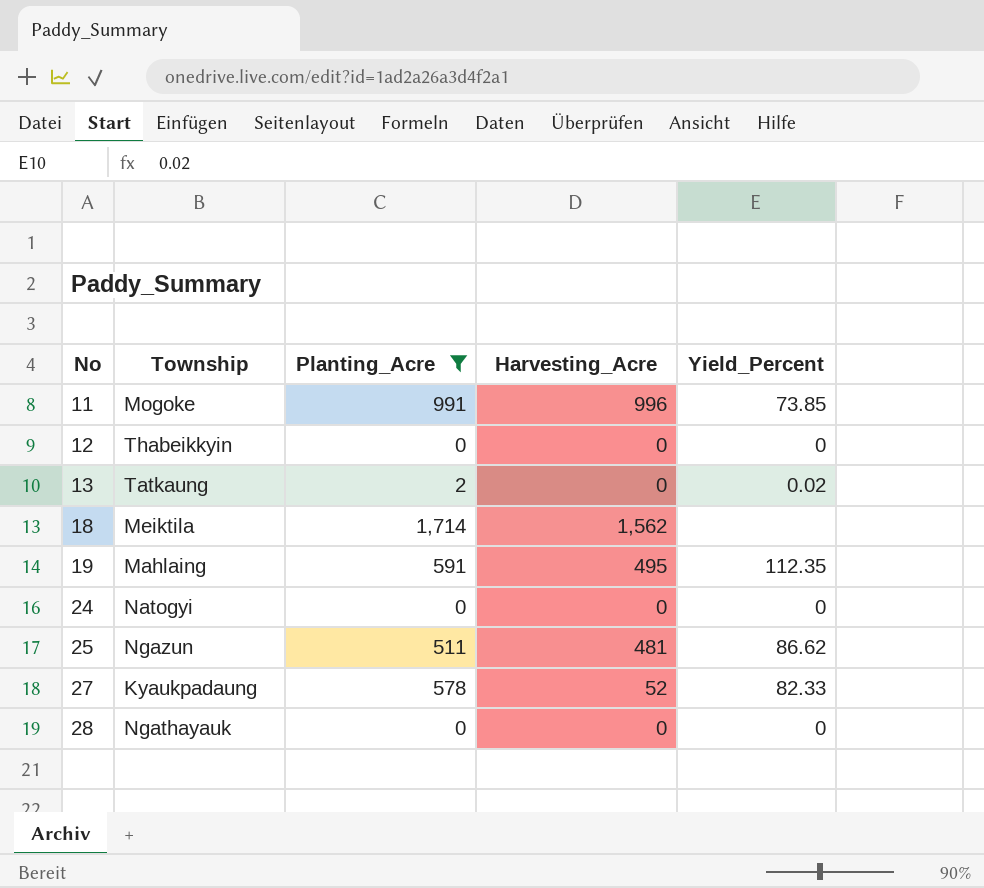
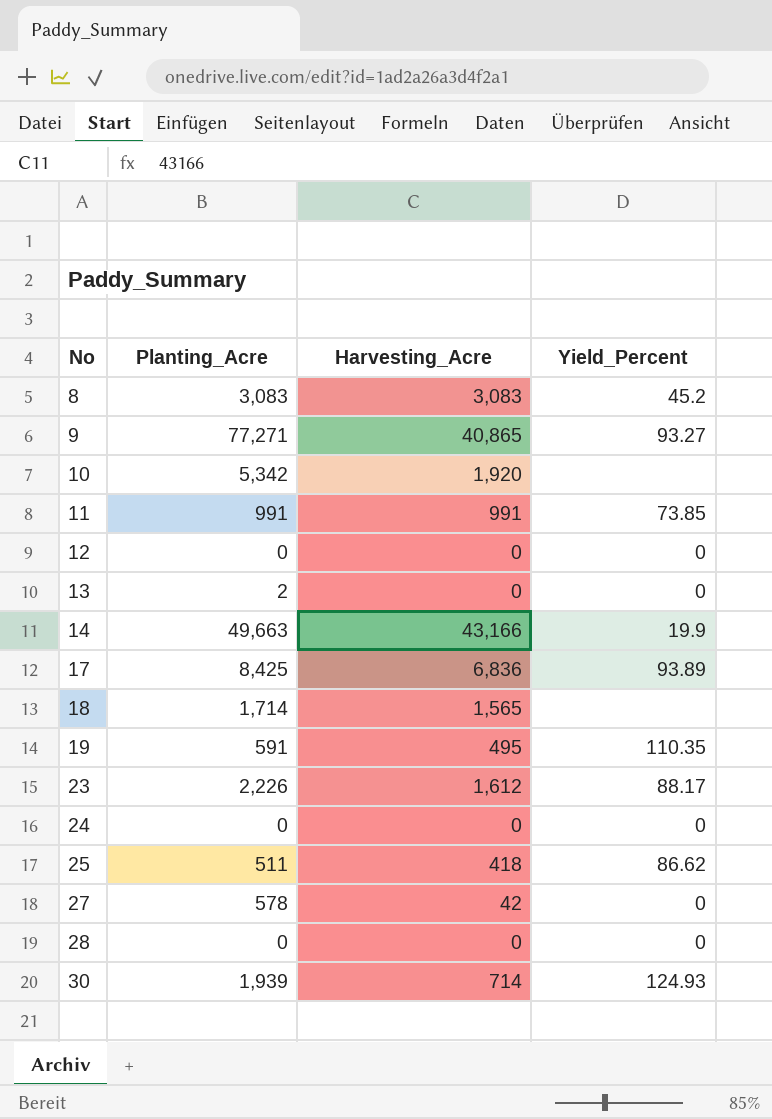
filter: Planting_Acre <= 1,714 -> none
column Township | position: 2 -> none
11 | Harvesting_Acre: 996 -> 991
13 | Yield_Percent: 0.02 -> 0
18 | Harvesting_Acre: 1,562 -> 1,565
19 | Yield_Percent: 112.35 -> 110.35
25 | Harvesting_Acre: 481 -> 418
27 | Harvesting_Acre: 52 -> 42
27 | Yield_Percent: 82.33 -> 0

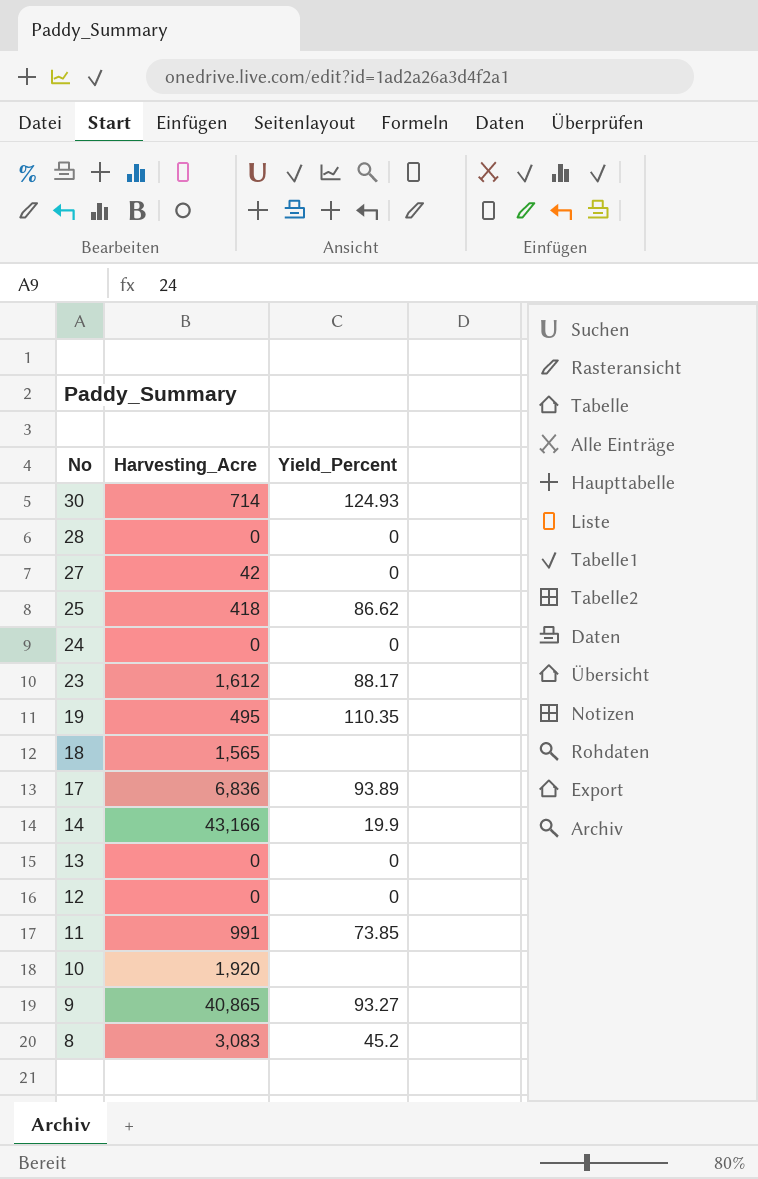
row order: No ascending -> No descending
column Planting_Acre | position: 2 -> none

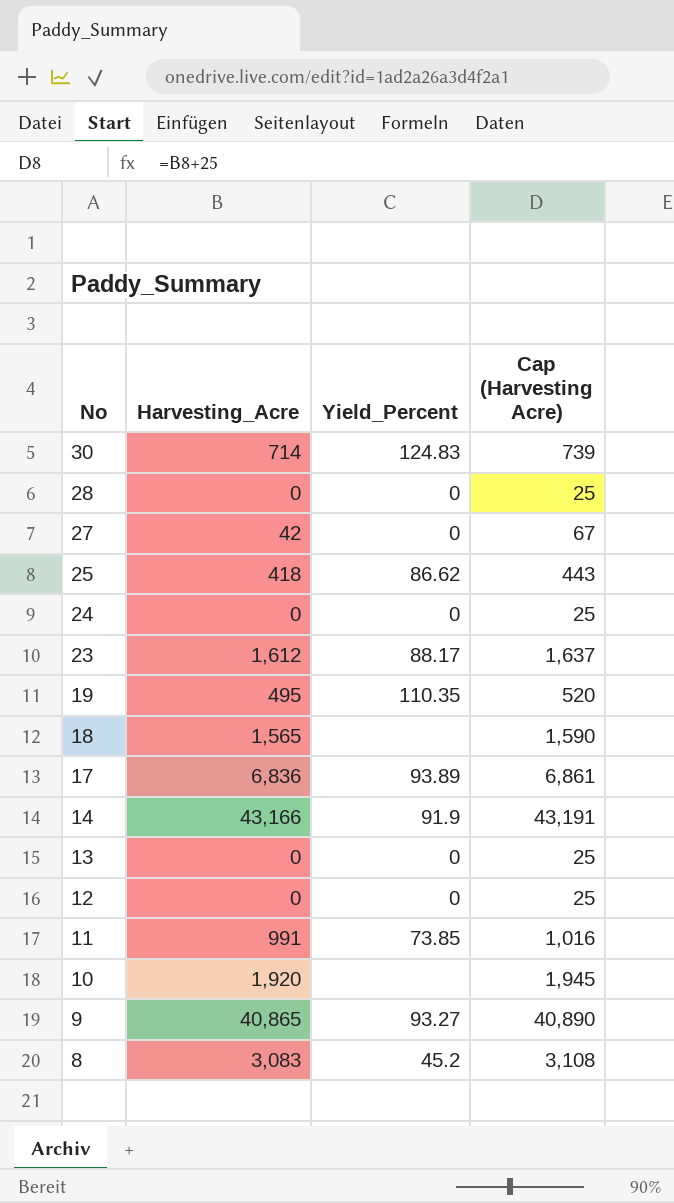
column Cap (Harvesting Acre) | formula: none -> [Harvesting_Acre] + 25
30 | Yield_Percent: 124.93 -> 124.83
14 | Yield_Percent: 19.9 -> 91.9

